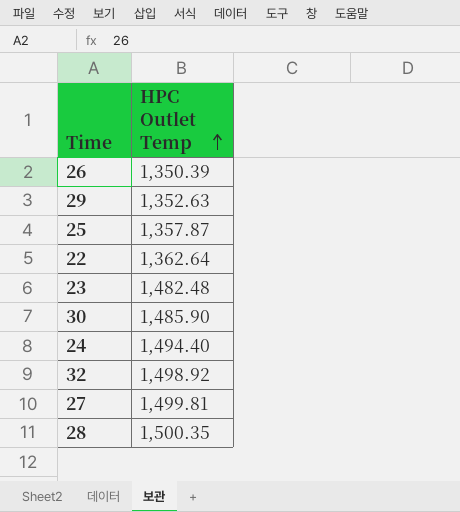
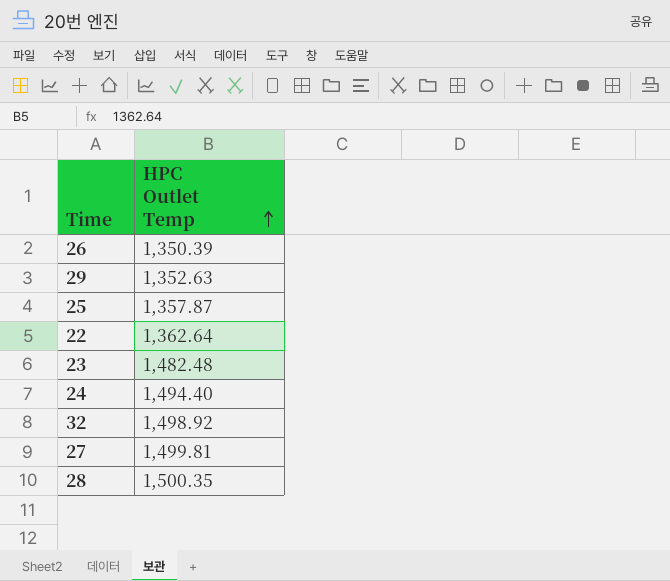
row 30: 1,485.90 -> none

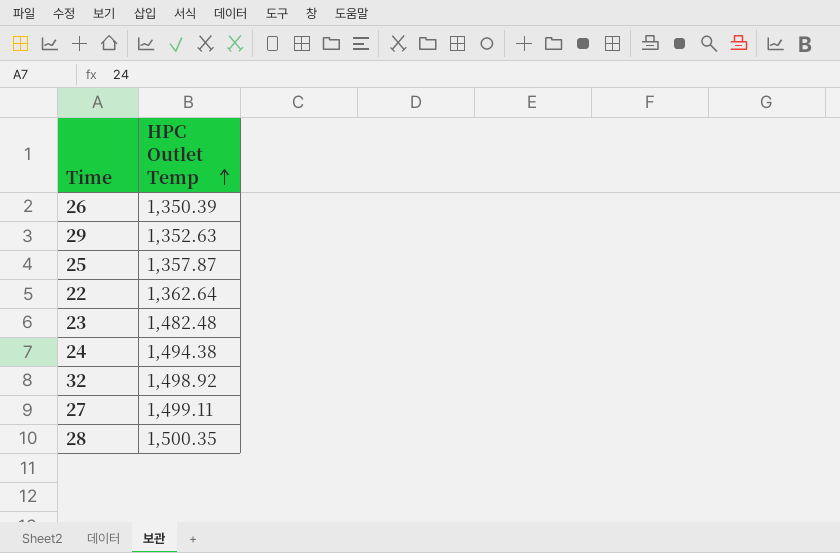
24 | HPC Outlet Temp: 1,494.40 -> 1,494.38
27 | HPC Outlet Temp: 1,499.81 -> 1,499.11

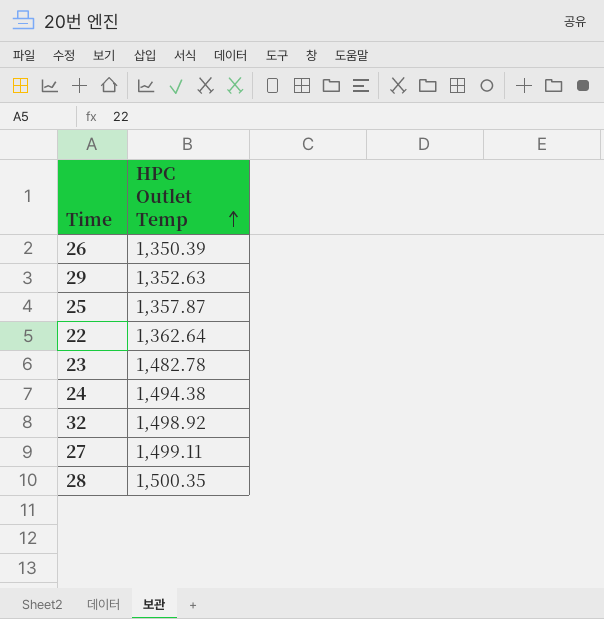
23 | HPC Outlet Temp: 1,482.48 -> 1,482.78

